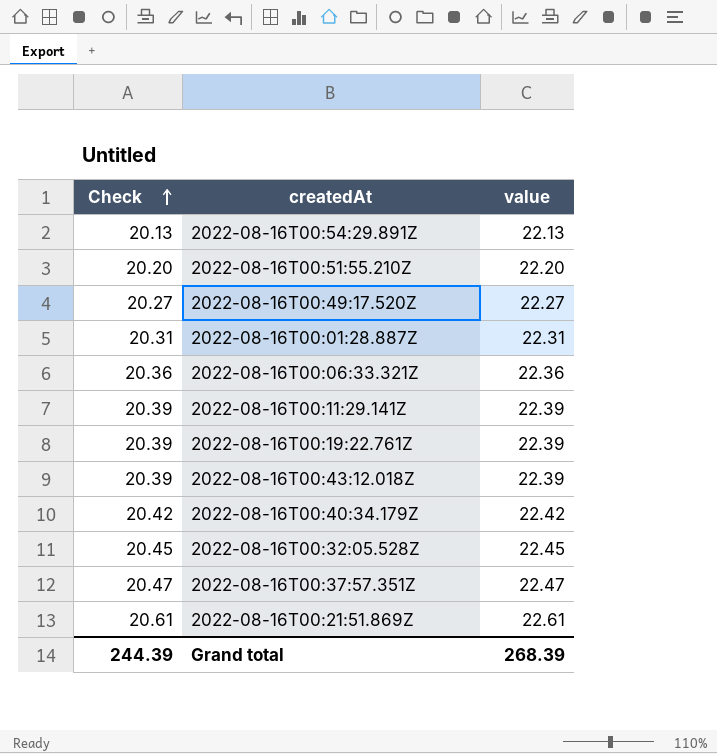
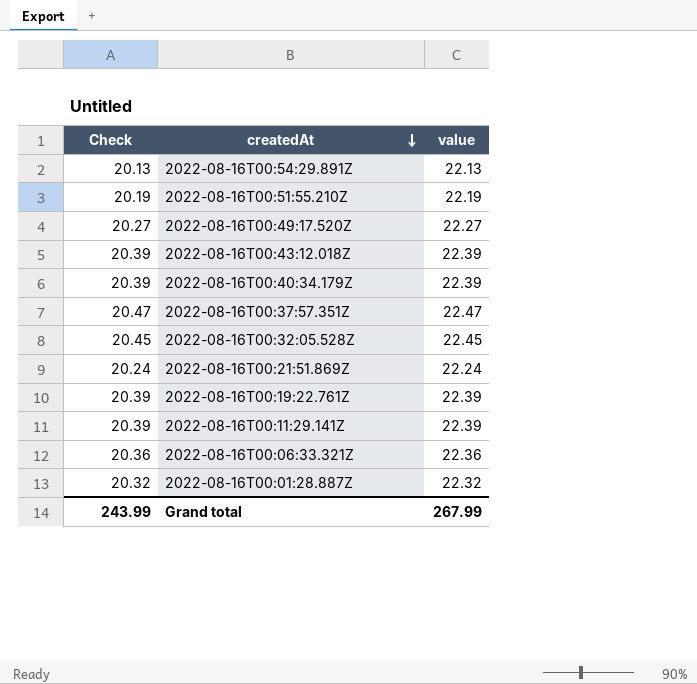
row order: Check ascending -> createdAt descending
2022-08-16T00:51:55.210Z | Check: 20.20 -> 20.19
2022-08-16T00:51:55.210Z | value: 22.20 -> 22.19
2022-08-16T00:40:34.179Z | Check: 20.42 -> 20.39
2022-08-16T00:40:34.179Z | value: 22.42 -> 22.39
2022-08-16T00:21:51.869Z | Check: 20.61 -> 20.24
2022-08-16T00:21:51.869Z | value: 22.61 -> 22.24
2022-08-16T00:01:28.887Z | Check: 20.31 -> 20.32
2022-08-16T00:01:28.887Z | value: 22.31 -> 22.32
Grand total | Check: 244.39 -> 243.99
Grand total | value: 268.39 -> 267.99

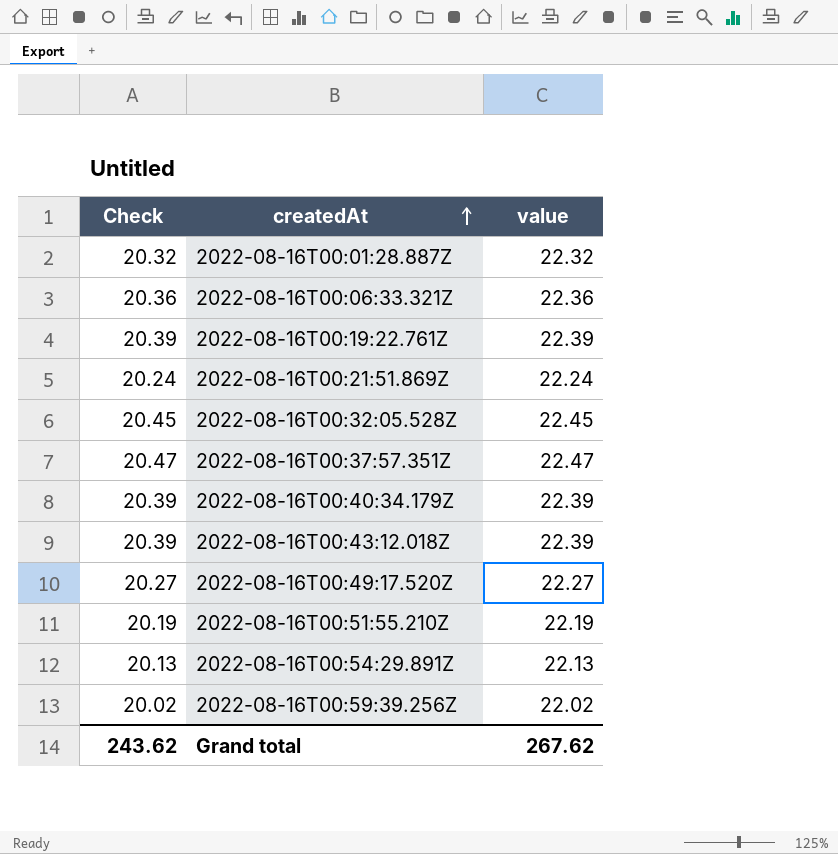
row order: createdAt descending -> createdAt ascending
row 2022-08-16T00:11:29.141Z: 20.39 | 22.39 -> none
row 2022-08-16T00:59:39.256Z: none -> 20.02 | 22.02
Grand total | Check: 243.99 -> 243.62
Grand total | value: 267.99 -> 267.62

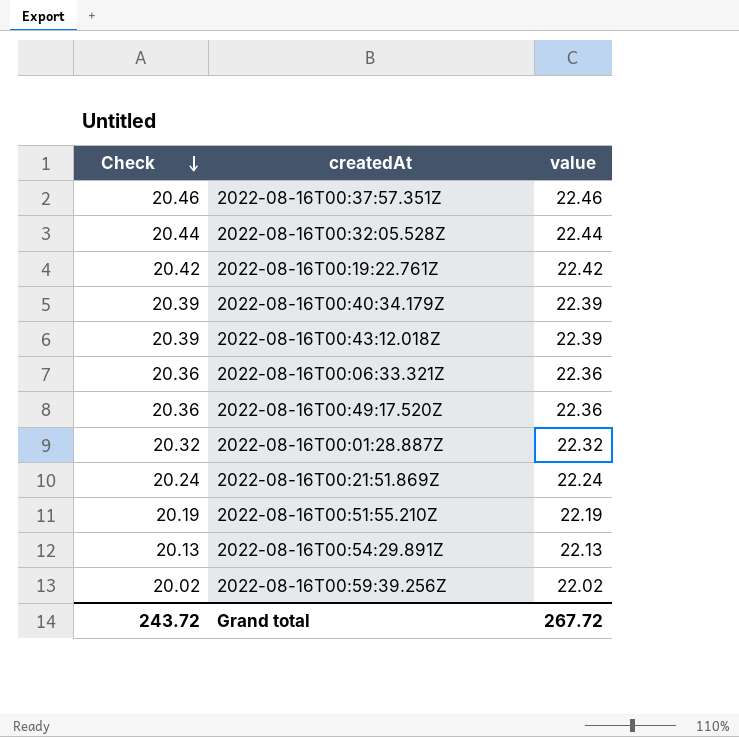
row order: createdAt ascending -> Check descending
2022-08-16T00:37:57.351Z | Check: 20.47 -> 20.46
2022-08-16T00:37:57.351Z | value: 22.47 -> 22.46
2022-08-16T00:32:05.528Z | Check: 20.45 -> 20.44
2022-08-16T00:32:05.528Z | value: 22.45 -> 22.44
2022-08-16T00:19:22.761Z | Check: 20.39 -> 20.42
2022-08-16T00:19:22.761Z | value: 22.39 -> 22.42
2022-08-16T00:49:17.520Z | Check: 20.27 -> 20.36
2022-08-16T00:49:17.520Z | value: 22.27 -> 22.36
Grand total | Check: 243.62 -> 243.72
Grand total | value: 267.62 -> 267.72

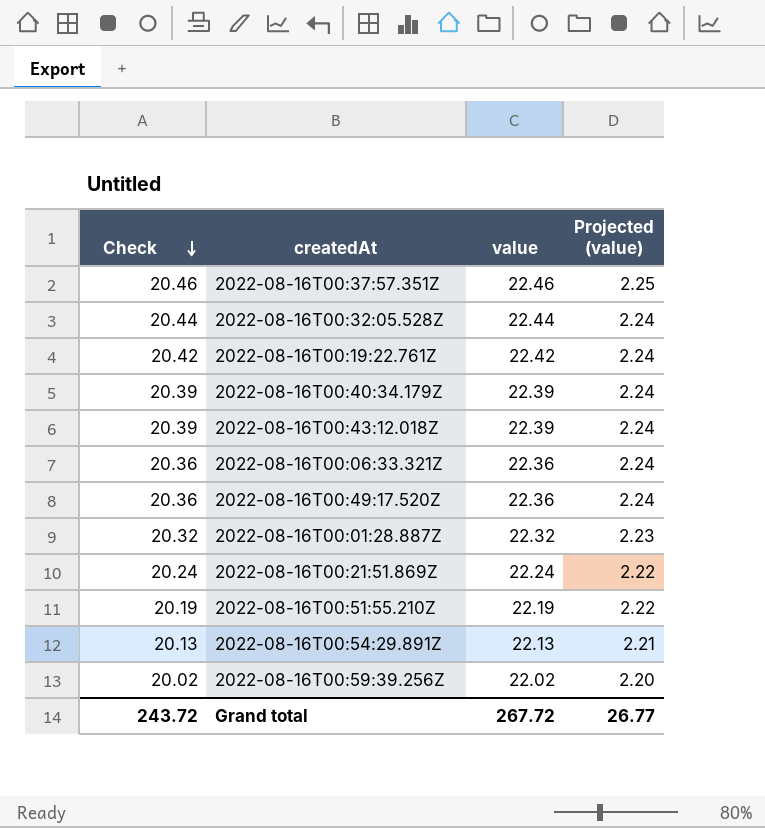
column Projected (value) | formula: none -> [value] * 0.1

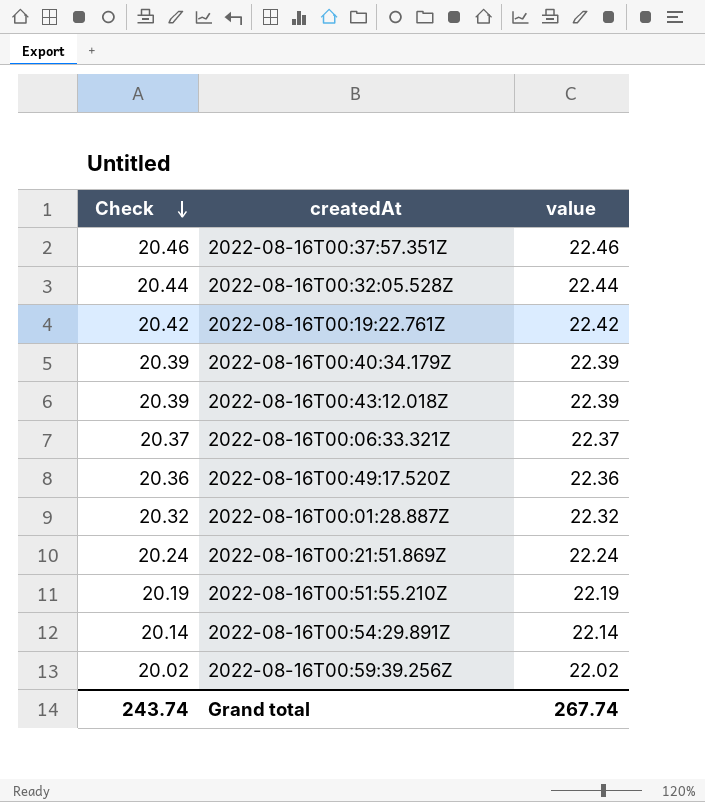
column Projected (value) | formula: [value] * 0.1 -> none
2022-08-16T00:06:33.321Z | Check: 20.36 -> 20.37
2022-08-16T00:06:33.321Z | value: 22.36 -> 22.37
2022-08-16T00:54:29.891Z | Check: 20.13 -> 20.14
2022-08-16T00:54:29.891Z | value: 22.13 -> 22.14
Grand total | Check: 243.72 -> 243.74
Grand total | value: 267.72 -> 267.74

